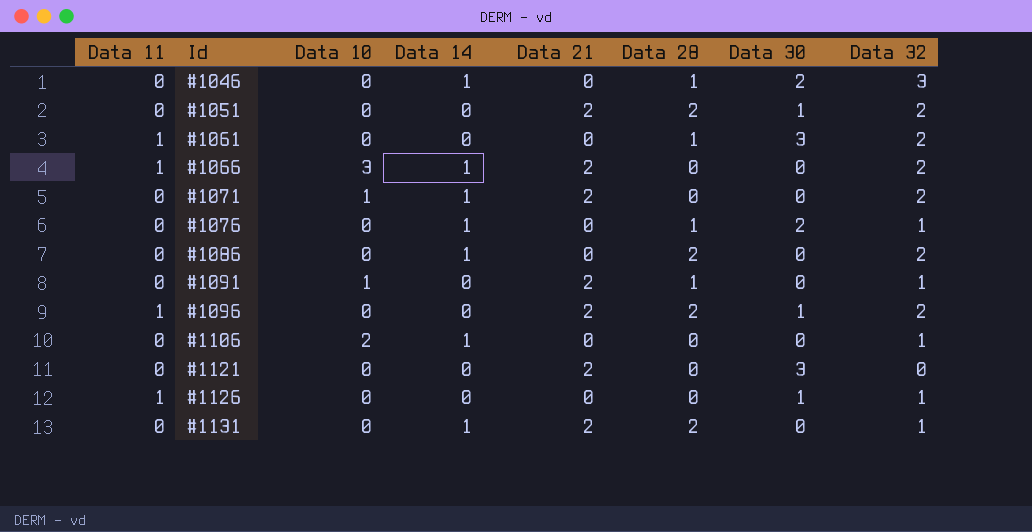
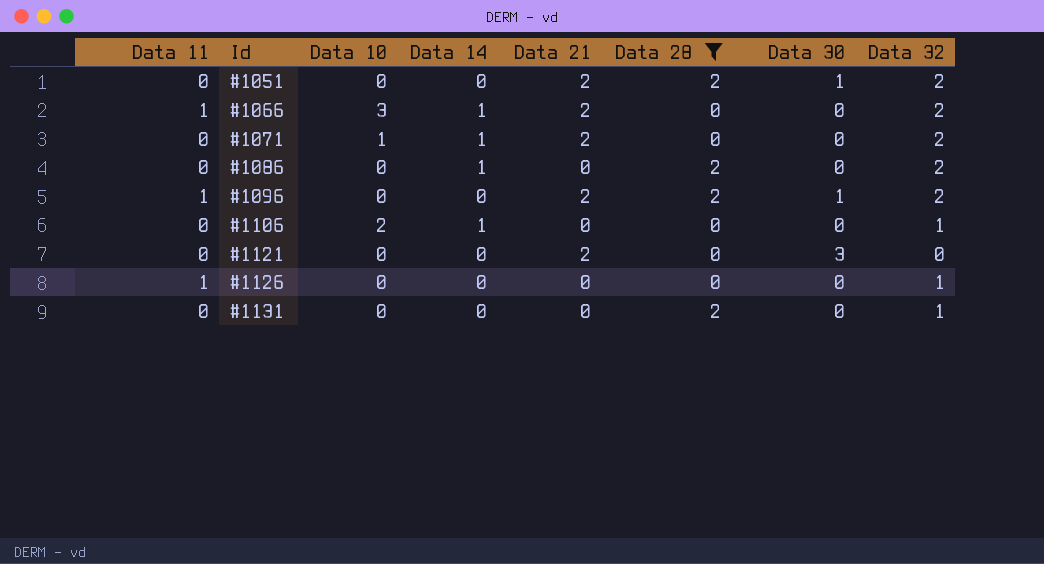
filter: none -> Data 28 != 1
#1126 | Data 30: 1 -> 0
#1131 | Data 14: 1 -> 0
#1131 | Data 21: 2 -> 0

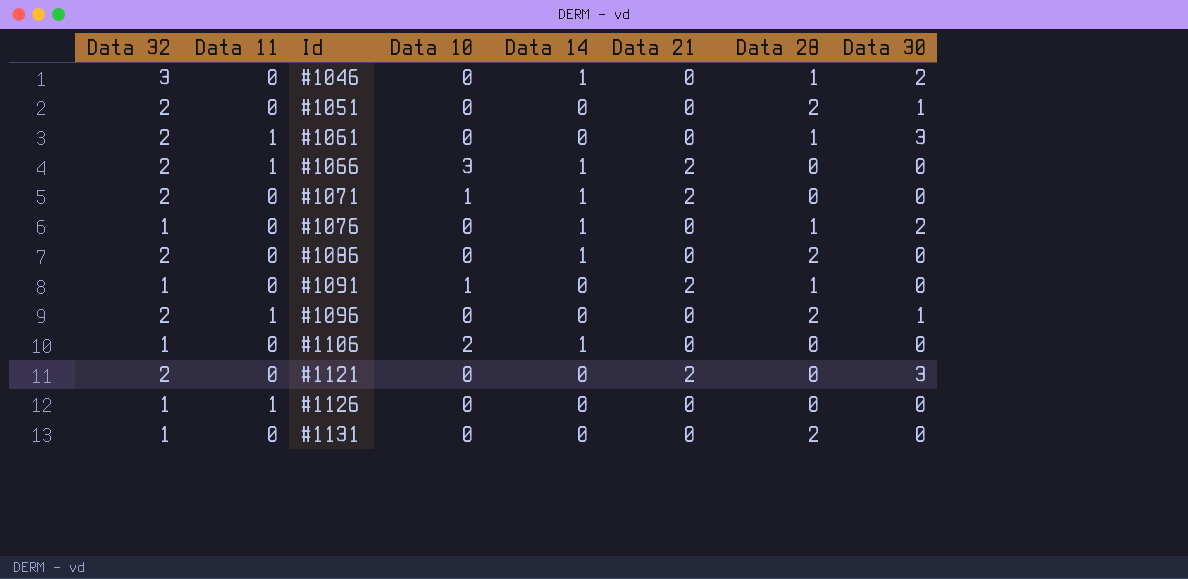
filter: Data 28 != 1 -> none
column Data 32 | position: 8 -> 1
#1051 | Data 21: 2 -> 0
#1096 | Data 21: 2 -> 0
#1121 | Data 32: 0 -> 2

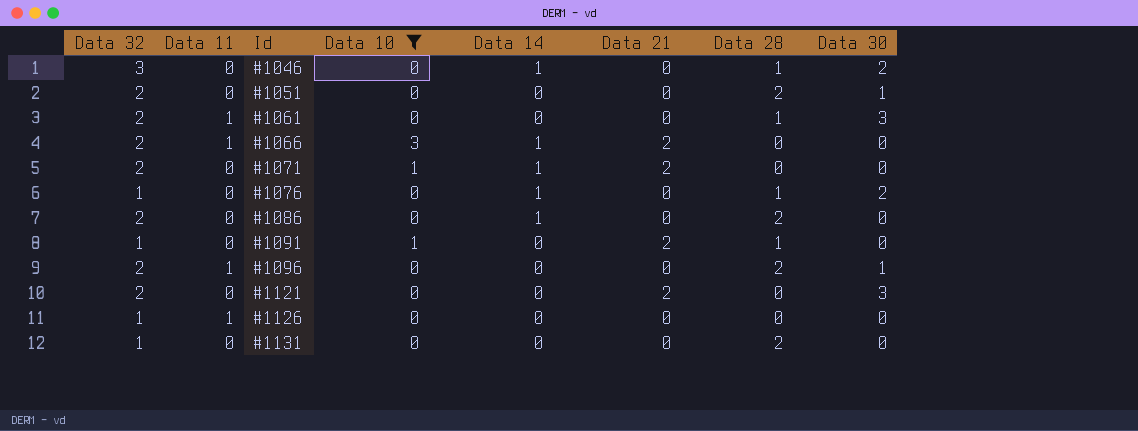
filter: none -> Data 10 != 2

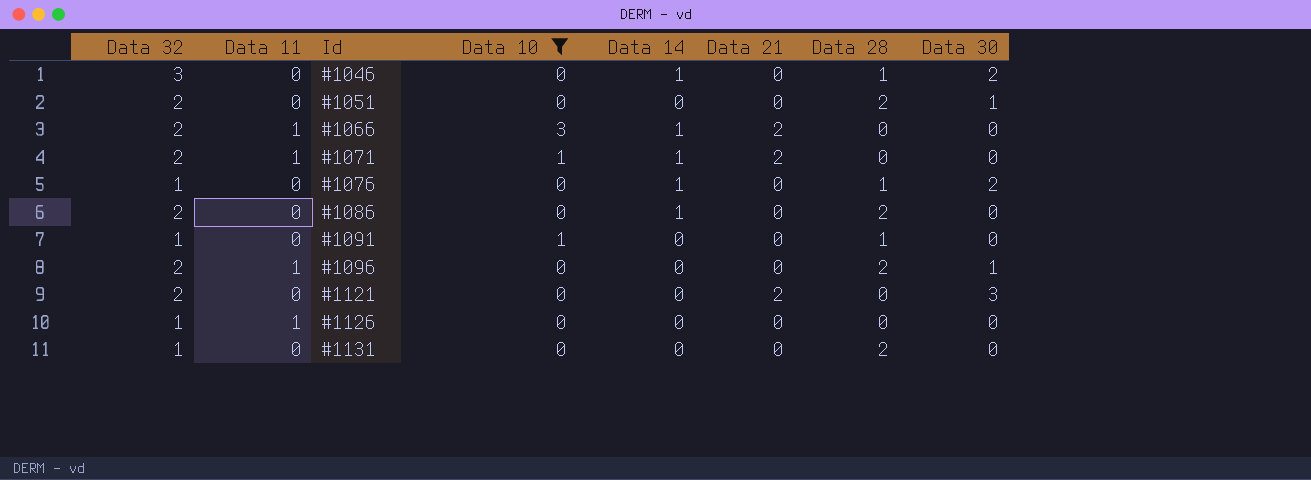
row #1061: 2 | 1 | 0 | 0 | 0 | 1 | 3 -> none
#1071 | Data 11: 0 -> 1
#1091 | Data 21: 2 -> 0

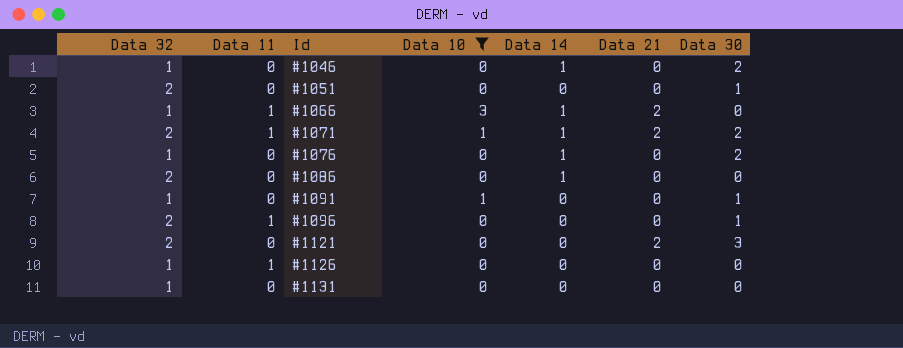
column Data 28 | position: 7 -> none
#1046 | Data 32: 3 -> 1
#1066 | Data 32: 2 -> 1
#1071 | Data 30: 0 -> 2
#1091 | Data 30: 0 -> 1

